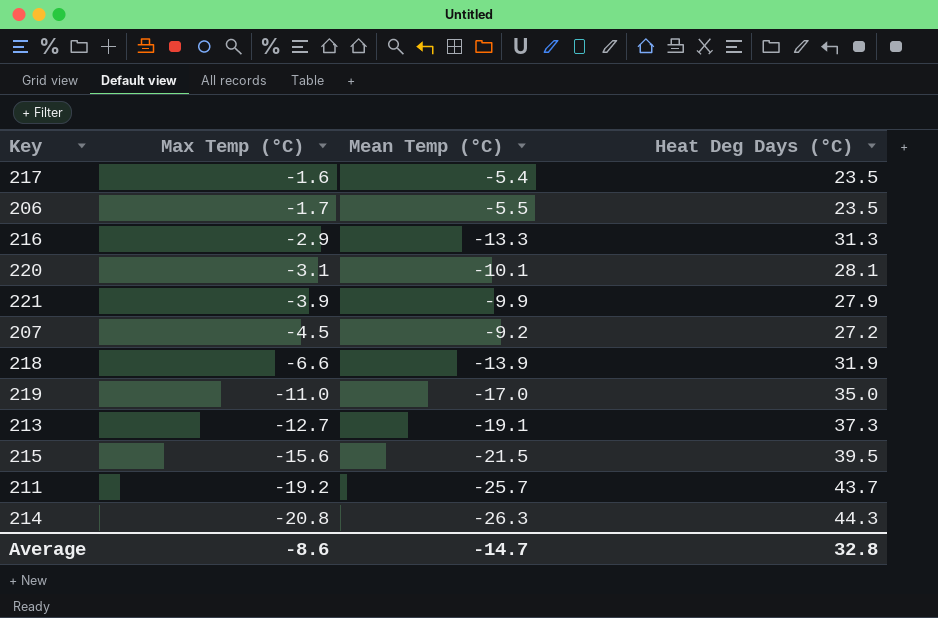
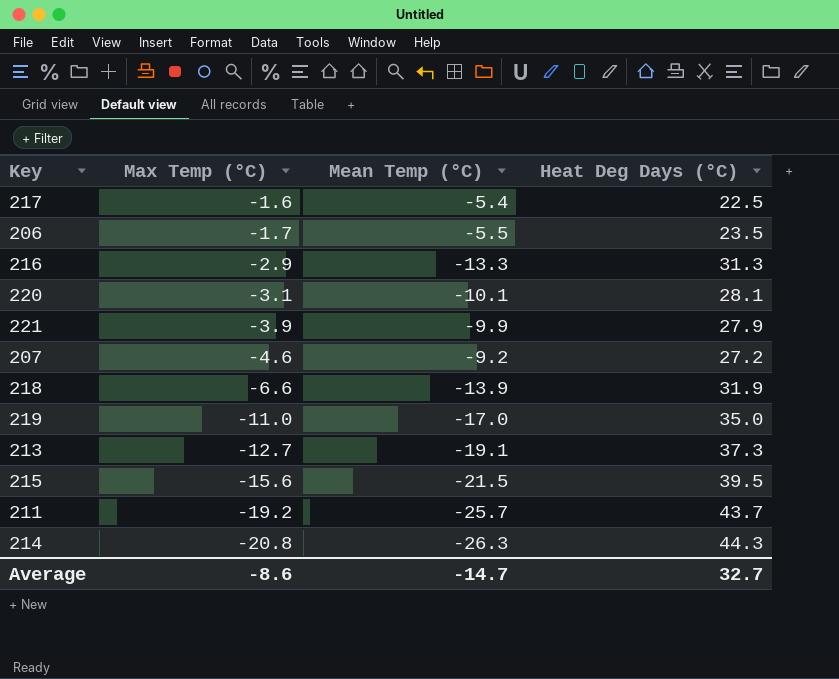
217 | Heat Deg Days (°C): 23.5 -> 22.5
207 | Max Temp (°C): -4.5 -> -4.6
Average | Heat Deg Days (°C): 32.8 -> 32.7

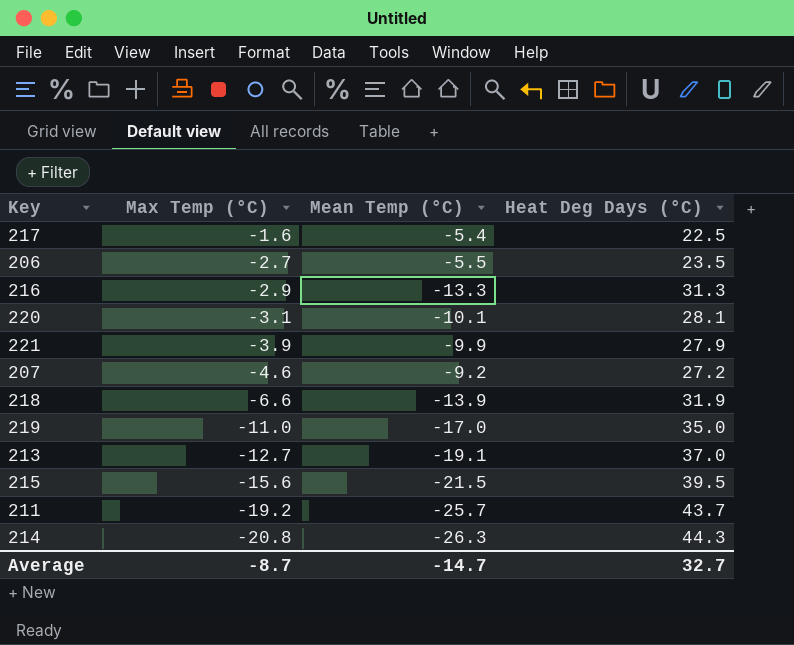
206 | Max Temp (°C): -1.7 -> -2.7
213 | Heat Deg Days (°C): 37.3 -> 37.0
Average | Max Temp (°C): -8.6 -> -8.7

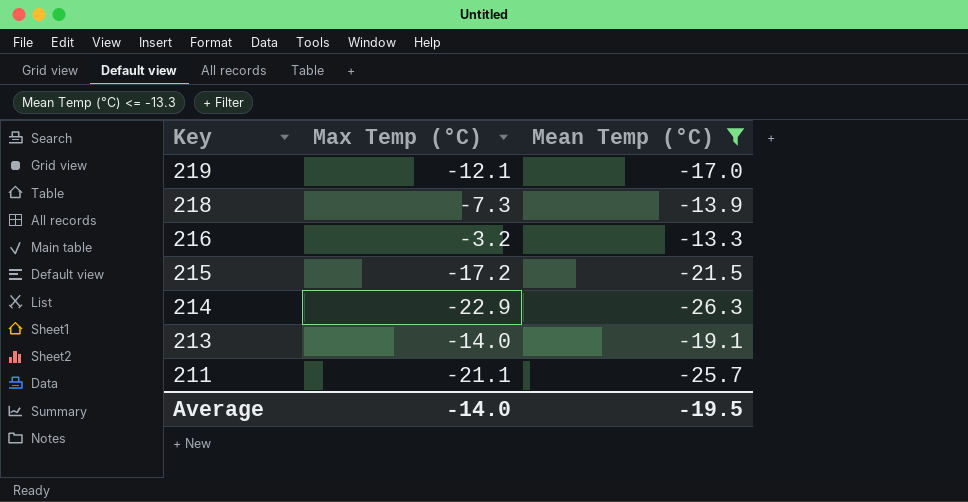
filter: none -> Mean Temp (°C) <= -13.3
row order: Max Temp (°C) descending -> Key descending
column Heat Deg Days (°C) | position: 4 -> none
219 | Max Temp (°C): -11.0 -> -12.1
218 | Max Temp (°C): -6.6 -> -7.3
216 | Max Temp (°C): -2.9 -> -3.2
215 | Max Temp (°C): -15.6 -> -17.2
214 | Max Temp (°C): -20.8 -> -22.9
213 | Max Temp (°C): -12.7 -> -14.0
211 | Max Temp (°C): -19.2 -> -21.1
Average | Max Temp (°C): -8.7 -> -14.0
Average | Mean Temp (°C): -14.7 -> -19.5

